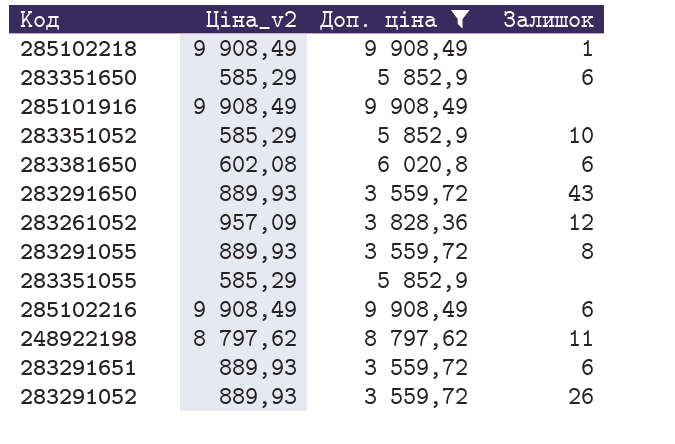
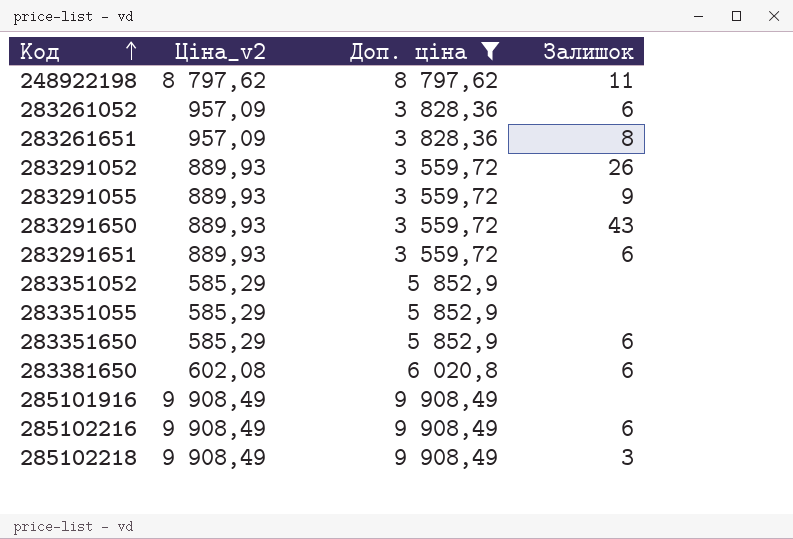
row order: none -> Код ascending
283261052 | Залишок: 12 -> 6
row 283261651: none -> 957,09 | 3 828,36 | 8
283291055 | Залишок: 8 -> 9
283351052 | Залишок: 10 -> none
285102218 | Залишок: 1 -> 3

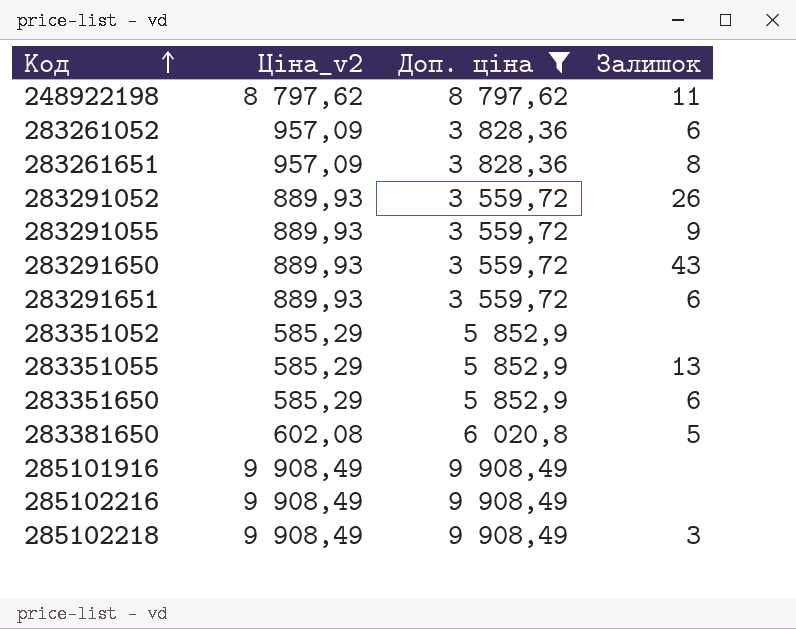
283351055 | Залишок: none -> 13
283381650 | Залишок: 6 -> 5
285102216 | Залишок: 6 -> none

